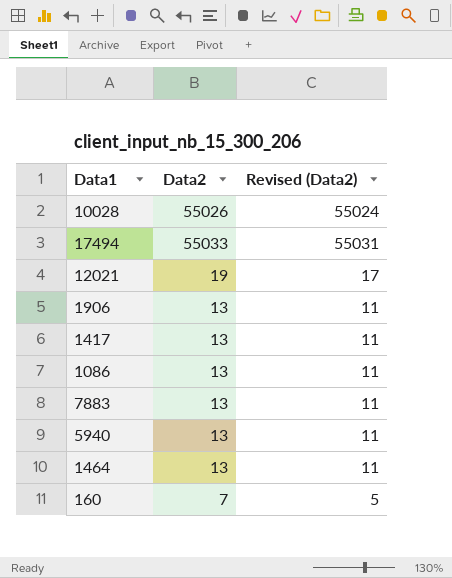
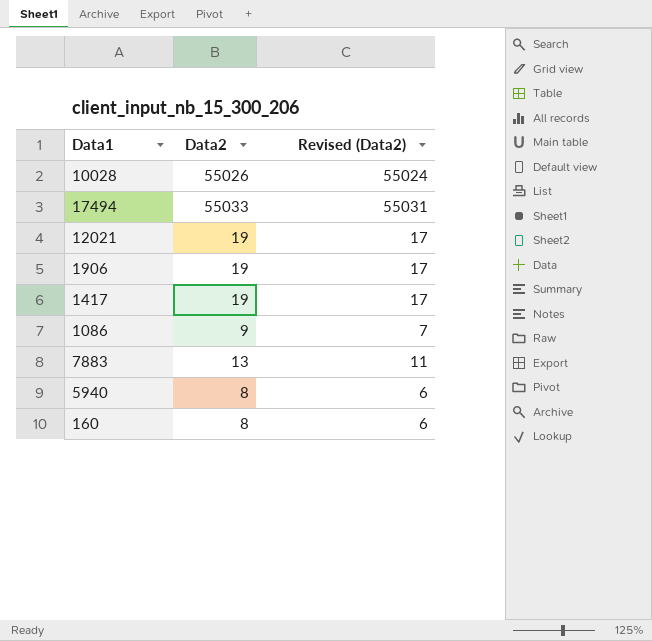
row 1464: 13 | 11 -> none
1906 | Data2: 13 -> 19
1906 | Revised (Data2): 11 -> 17
1417 | Data2: 13 -> 19
1417 | Revised (Data2): 11 -> 17
1086 | Data2: 13 -> 9
1086 | Revised (Data2): 11 -> 7
5940 | Data2: 13 -> 8
5940 | Revised (Data2): 11 -> 6
160 | Data2: 7 -> 8
160 | Revised (Data2): 5 -> 6

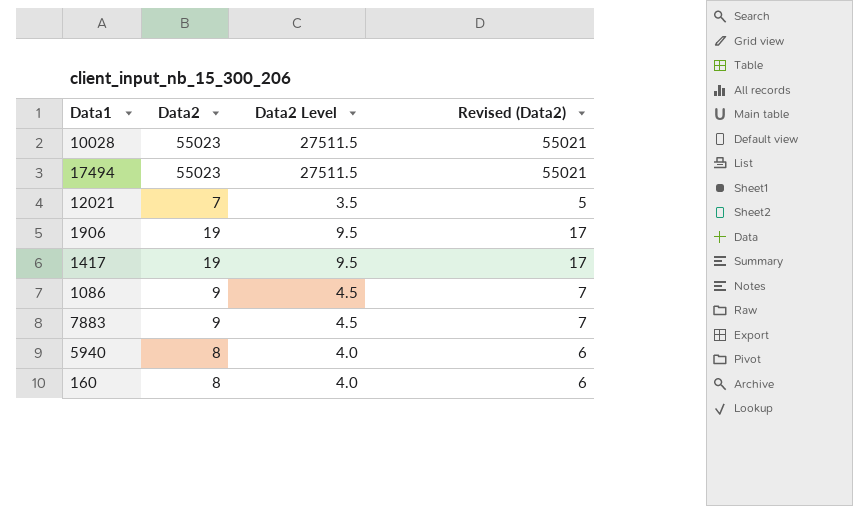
column Data2 Level | formula: none -> [Data2] * 0.5
10028 | Data2: 55026 -> 55023
10028 | Revised (Data2): 55024 -> 55021
17494 | Data2: 55033 -> 55023
17494 | Revised (Data2): 55031 -> 55021
12021 | Data2: 19 -> 7
12021 | Revised (Data2): 17 -> 5
7883 | Data2: 13 -> 9
7883 | Revised (Data2): 11 -> 7

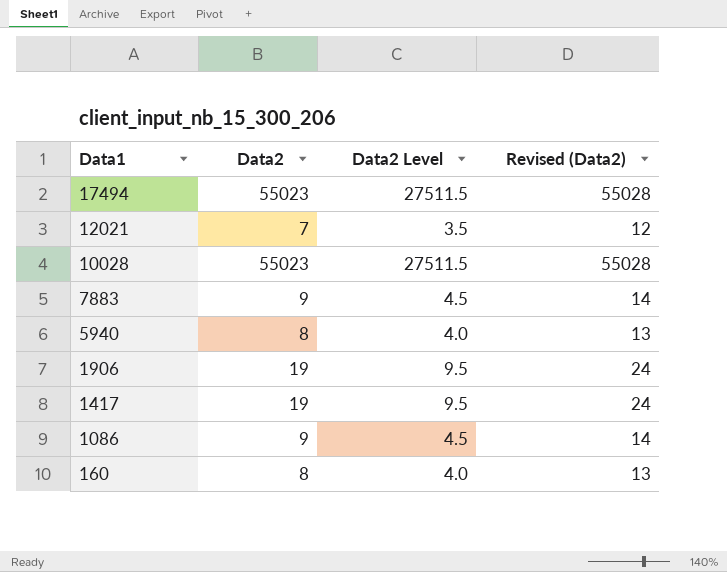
row order: none -> Data1 descending
column Revised (Data2) | formula: [Data2] - 2 -> [Data2] + 5

